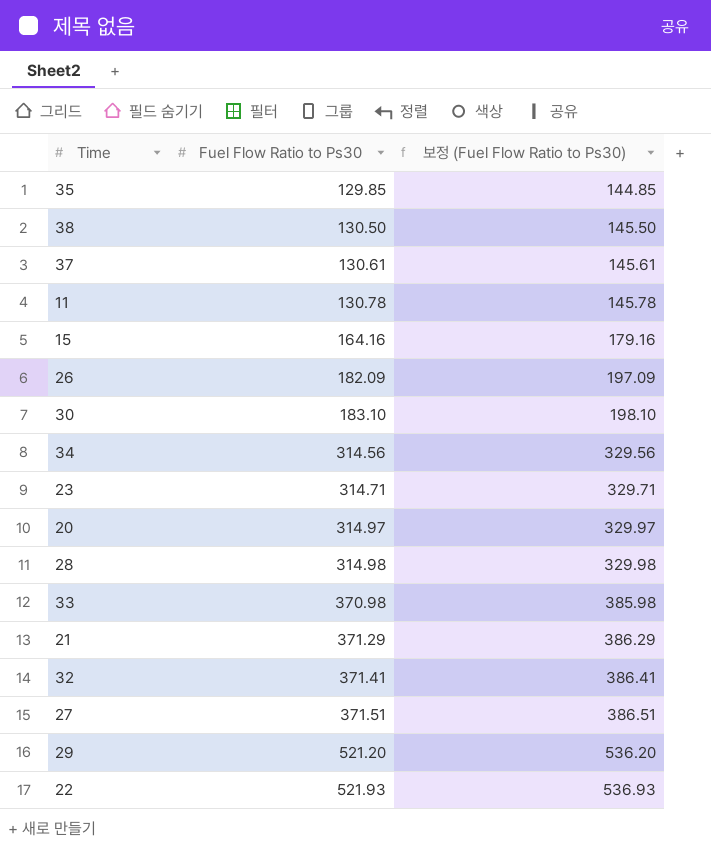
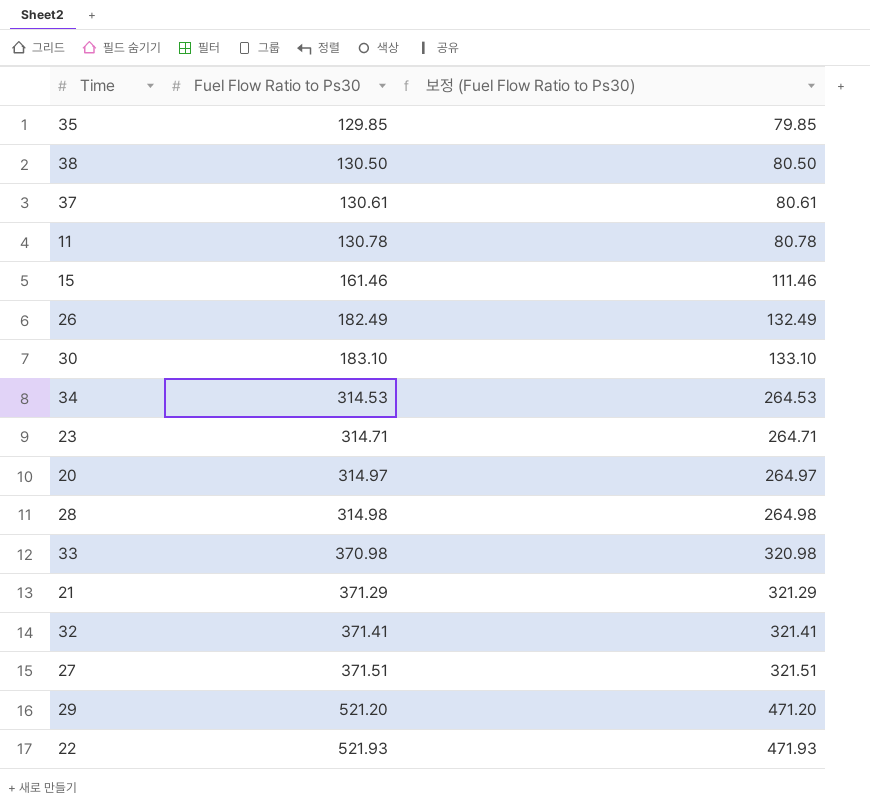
column 보정 (Fuel Flow Ratio to Ps30) | formula: [Fuel Flow Ratio to Ps30] + 15 -> [Fuel Flow Ratio to Ps30] - 50
15 | Fuel Flow Ratio to Ps30: 164.16 -> 161.46
26 | Fuel Flow Ratio to Ps30: 182.09 -> 182.49
34 | Fuel Flow Ratio to Ps30: 314.56 -> 314.53

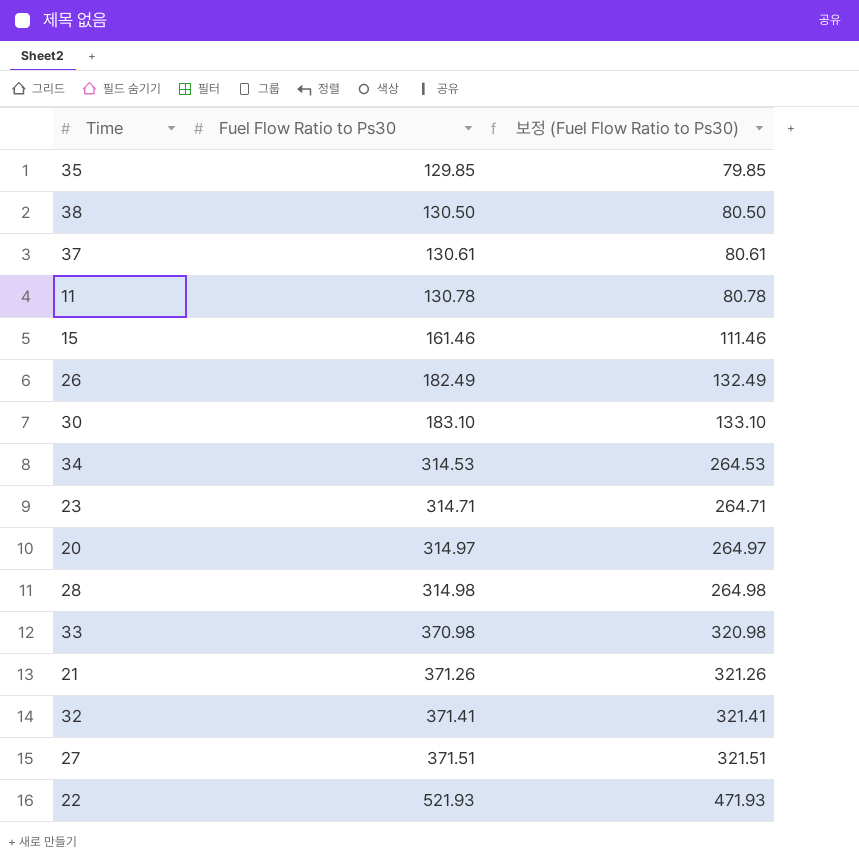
row 29: 521.20 | 471.20 -> none
21 | Fuel Flow Ratio to Ps30: 371.29 -> 371.26
21 | 보정 (Fuel Flow Ratio to Ps30): 321.29 -> 321.26

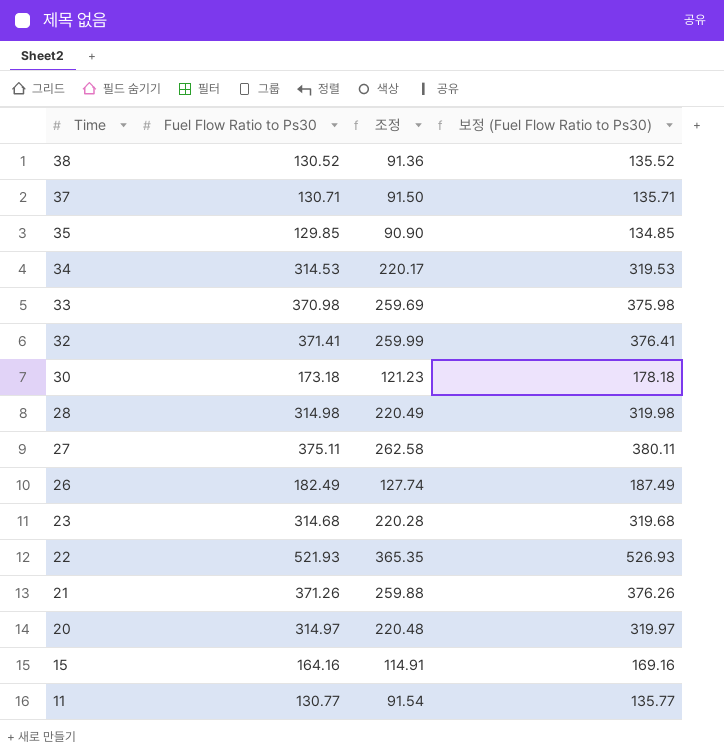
row order: Fuel Flow Ratio to Ps30 ascending -> Time descending
column 조정 | formula: none -> [Fuel Flow Ratio to Ps30] * 0.7
column 보정 (Fuel Flow Ratio to Ps30) | formula: [Fuel Flow Ratio to Ps30] - 50 -> [Fuel Flow Ratio to Ps30] + 5
38 | Fuel Flow Ratio to Ps30: 130.50 -> 130.52
37 | Fuel Flow Ratio to Ps30: 130.61 -> 130.71
30 | Fuel Flow Ratio to Ps30: 183.10 -> 173.18
27 | Fuel Flow Ratio to Ps30: 371.51 -> 375.11
23 | Fuel Flow Ratio to Ps30: 314.71 -> 314.68
15 | Fuel Flow Ratio to Ps30: 161.46 -> 164.16
11 | Fuel Flow Ratio to Ps30: 130.78 -> 130.77

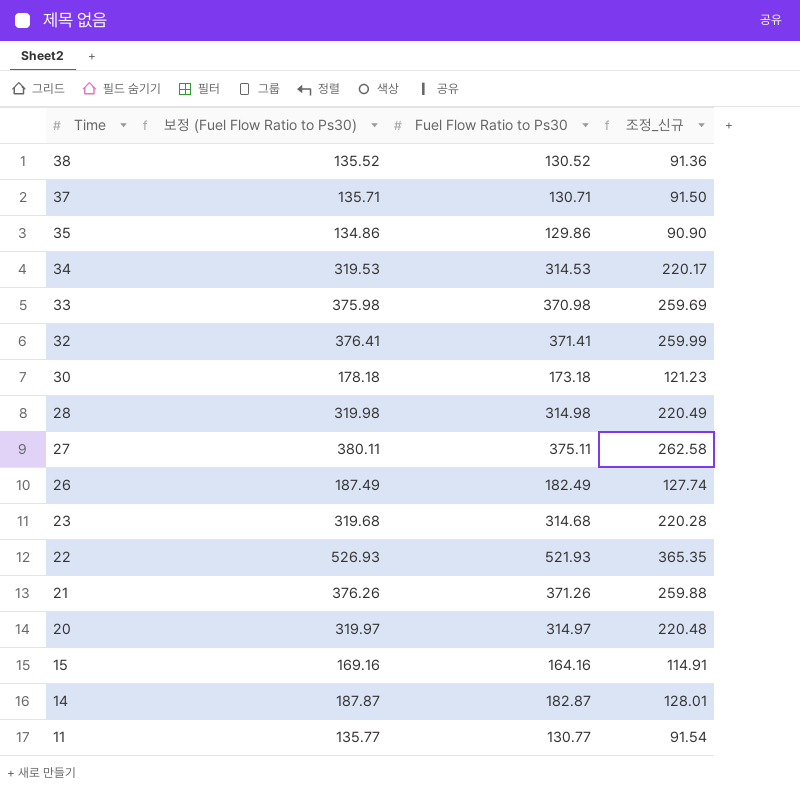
column 보정 (Fuel Flow Ratio to Ps30) | position: 4 -> 2
column name: 조정 -> 조정_신규
35 | 보정 (Fuel Flow Ratio to Ps30): 134.85 -> 134.86
35 | Fuel Flow Ratio to Ps30: 129.85 -> 129.86
row 14: none -> 187.87 | 182.87 | 128.01

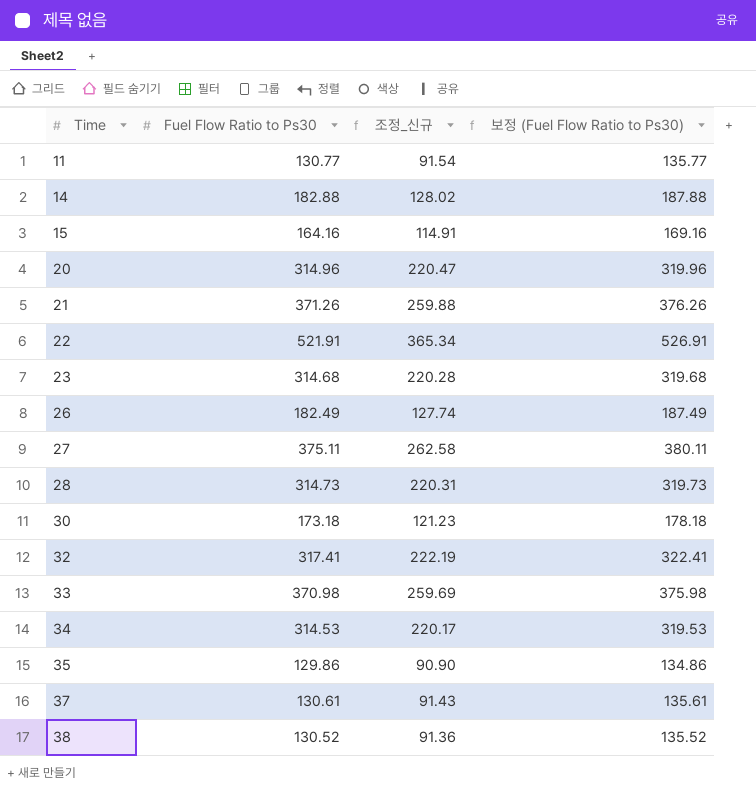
row order: Time descending -> Time ascending
column 보정 (Fuel Flow Ratio to Ps30) | position: 2 -> 4
14 | Fuel Flow Ratio to Ps30: 182.87 -> 182.88
14 | 조정_신규: 128.01 -> 128.02
14 | 보정 (Fuel Flow Ratio to Ps30): 187.87 -> 187.88
20 | Fuel Flow Ratio to Ps30: 314.97 -> 314.96
20 | 조정_신규: 220.48 -> 220.47
20 | 보정 (Fuel Flow Ratio to Ps30): 319.97 -> 319.96
22 | Fuel Flow Ratio to Ps30: 521.93 -> 521.91
22 | 조정_신규: 365.35 -> 365.34
22 | 보정 (Fuel Flow Ratio to Ps30): 526.93 -> 526.91
28 | Fuel Flow Ratio to Ps30: 314.98 -> 314.73
28 | 조정_신규: 220.49 -> 220.31
28 | 보정 (Fuel Flow Ratio to Ps30): 319.98 -> 319.73
32 | Fuel Flow Ratio to Ps30: 371.41 -> 317.41
32 | 조정_신규: 259.99 -> 222.19
32 | 보정 (Fuel Flow Ratio to Ps30): 376.41 -> 322.41
37 | Fuel Flow Ratio to Ps30: 130.71 -> 130.61
37 | 조정_신규: 91.50 -> 91.43
37 | 보정 (Fuel Flow Ratio to Ps30): 135.71 -> 135.61

